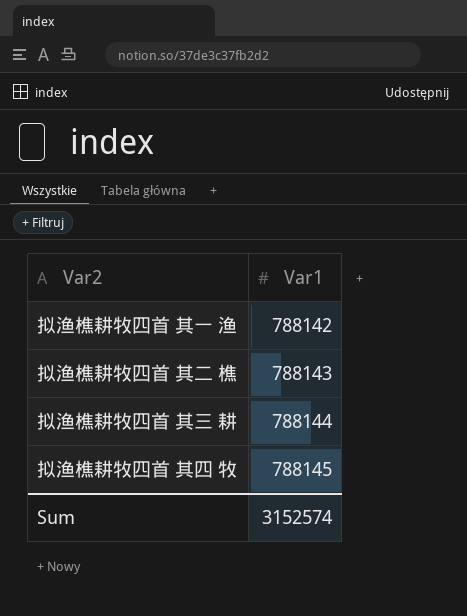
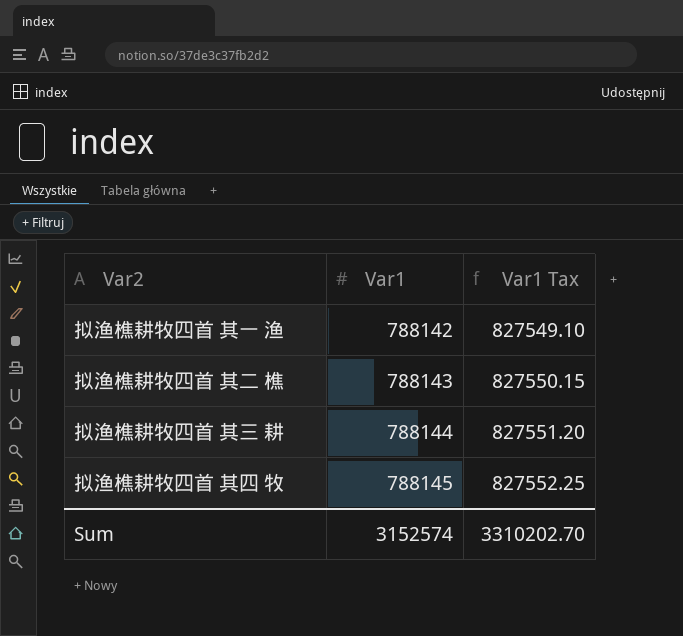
column Var1 Tax | formula: none -> [Var1] * 1.05

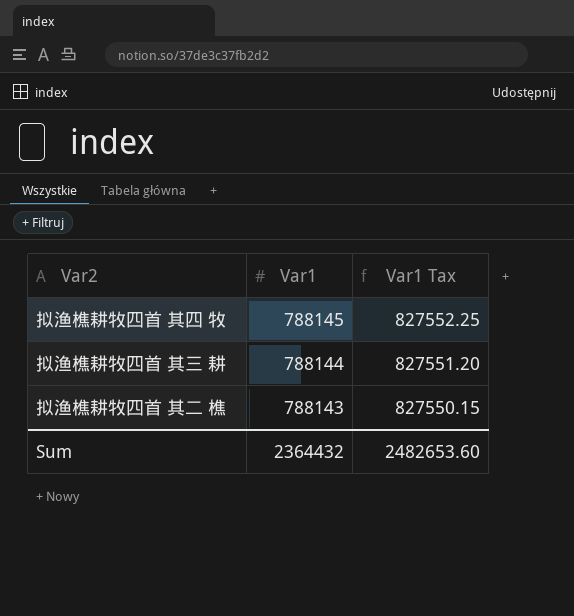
row order: Var1 ascending -> Var1 descending
row 拟渔樵耕牧四首 其一 渔: 788142 | 827549.10 -> none
Sum | Var1: 3152574 -> 2364432
Sum | Var1 Tax: 3310202.70 -> 2482653.60

